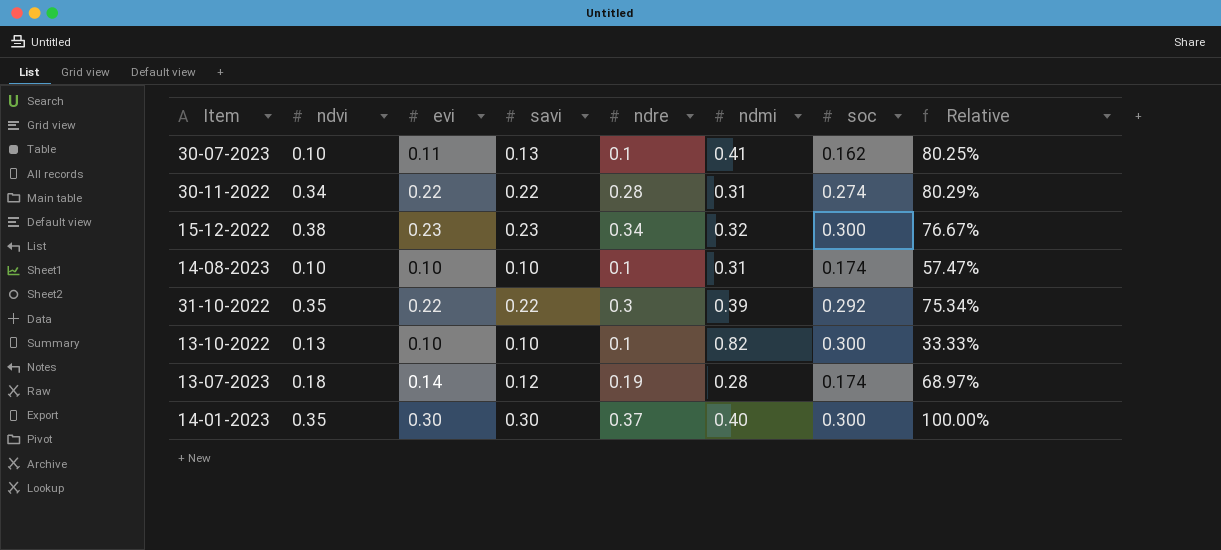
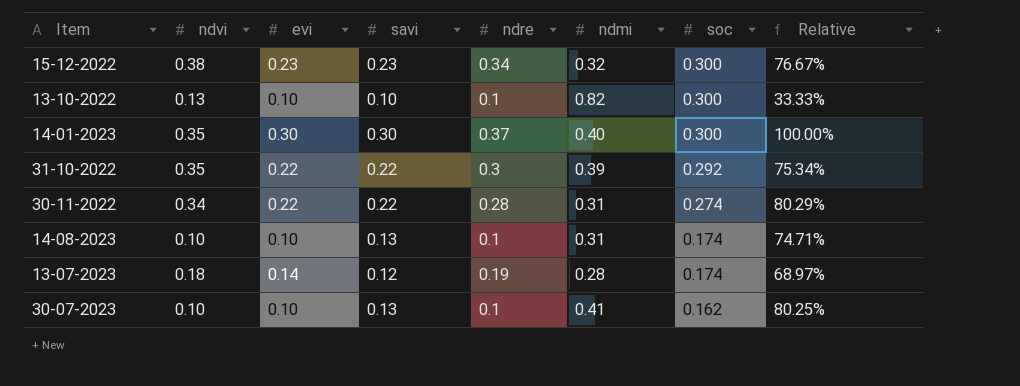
row order: none -> soc descending
14-08-2023 | savi: 0.10 -> 0.13
14-08-2023 | Relative: 57.47% -> 74.71%
30-07-2023 | evi: 0.11 -> 0.10

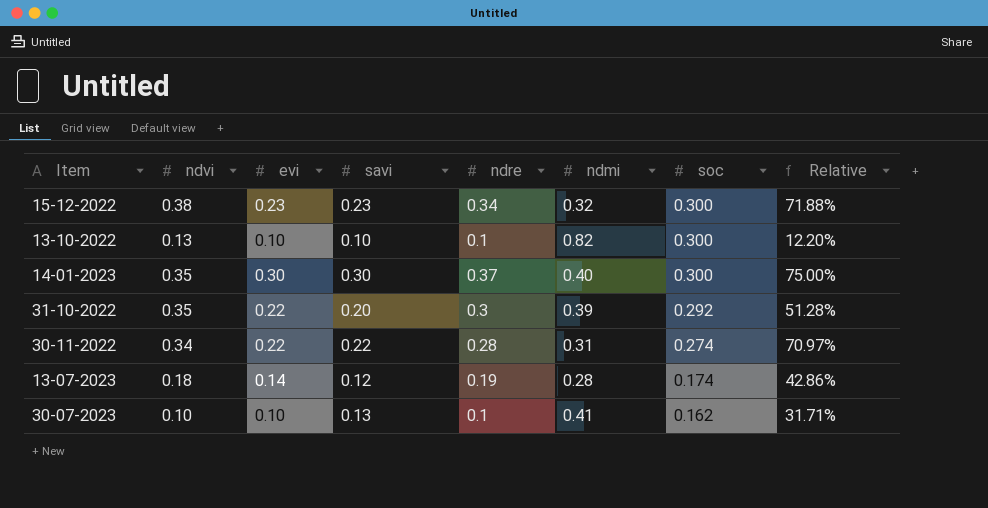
column Relative | formula: [savi] / [soc] -> [savi] / [ndmi]
row 14-08-2023: 0.10 | 0.10 | 0.13 | 0.1 | 0.31 | 0.174 | 74.71% -> none
31-10-2022 | savi: 0.22 -> 0.20

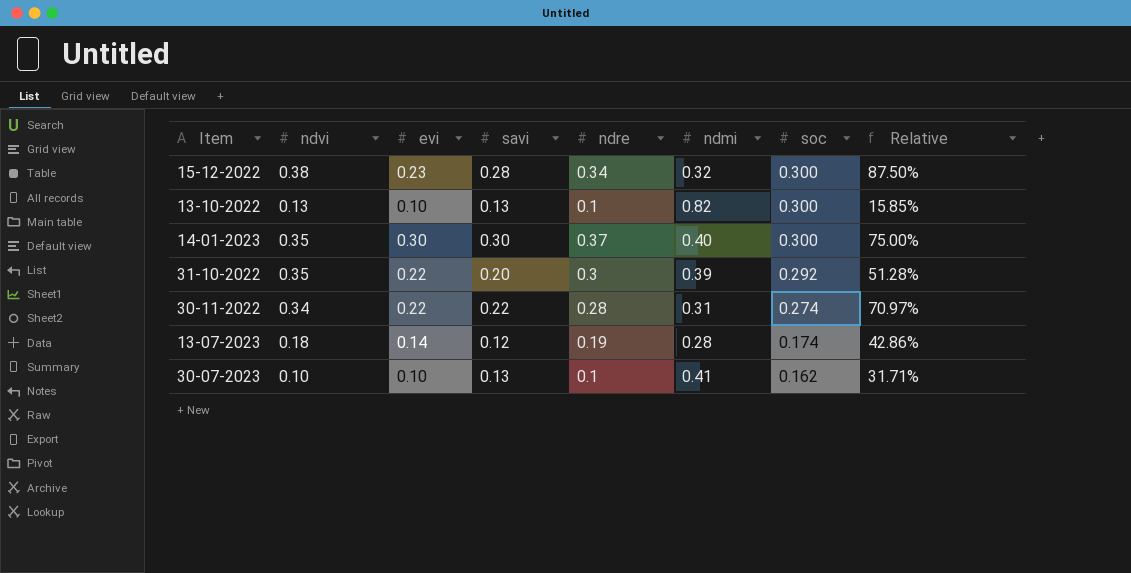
15-12-2022 | savi: 0.23 -> 0.28
15-12-2022 | Relative: 71.88% -> 87.50%
13-10-2022 | savi: 0.10 -> 0.13
13-10-2022 | Relative: 12.20% -> 15.85%

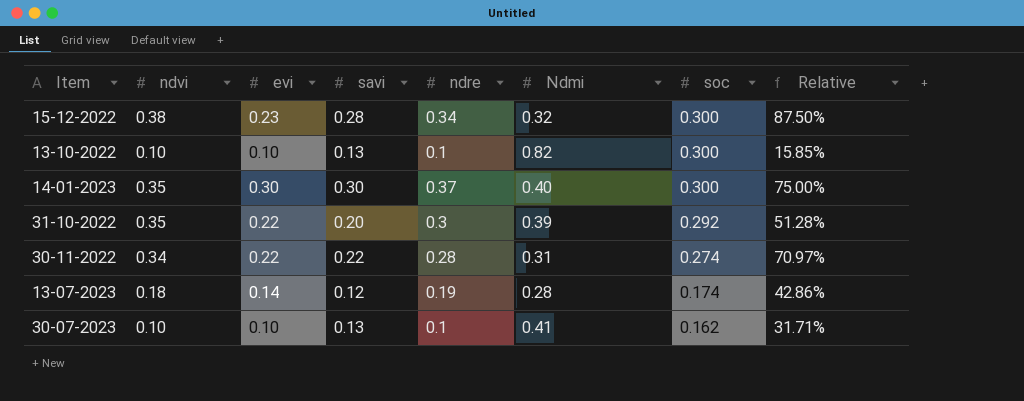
column name: ndmi -> Ndmi
13-10-2022 | ndvi: 0.13 -> 0.10

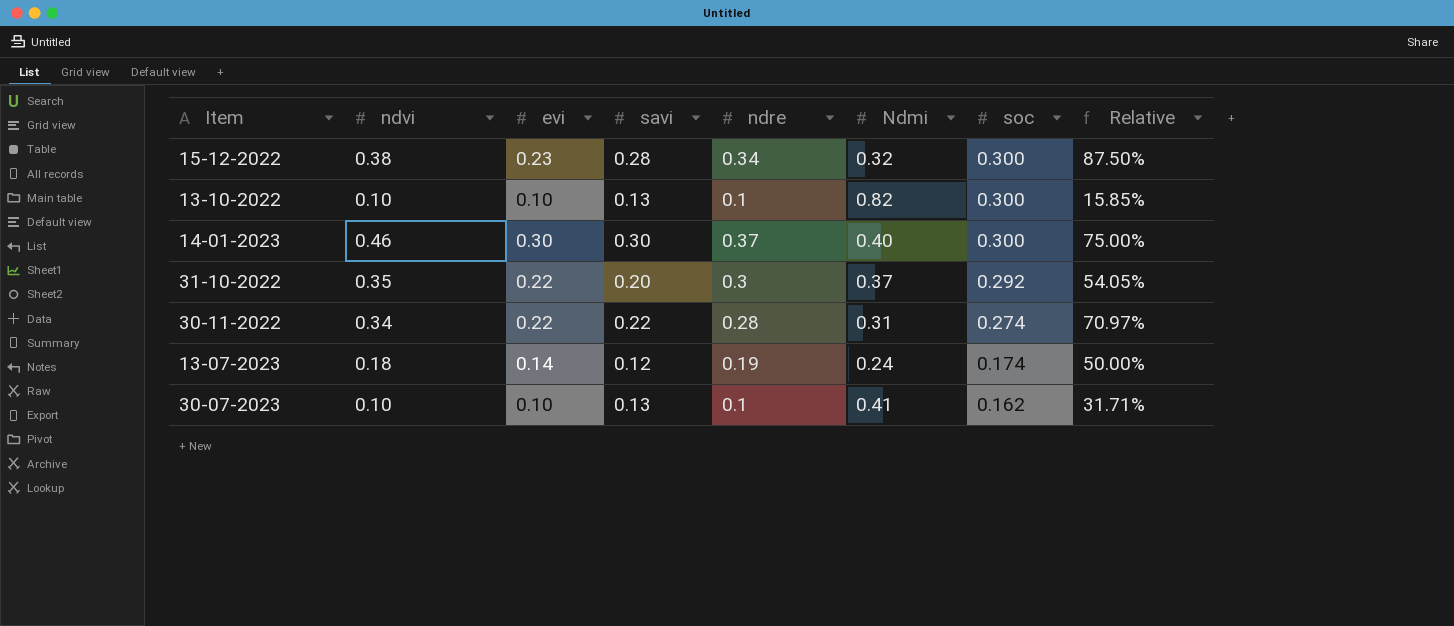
14-01-2023 | ndvi: 0.35 -> 0.46
31-10-2022 | Ndmi: 0.39 -> 0.37
31-10-2022 | Relative: 51.28% -> 54.05%
13-07-2023 | Ndmi: 0.28 -> 0.24
13-07-2023 | Relative: 42.86% -> 50.00%

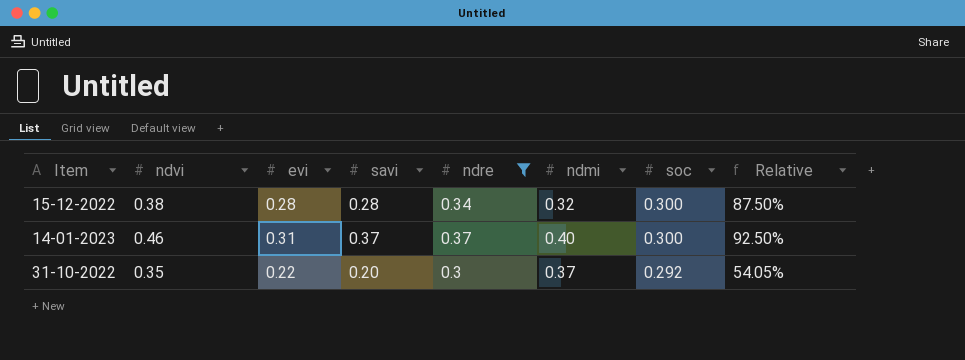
filter: none -> ndre >= 0.3
column name: Ndmi -> ndmi
15-12-2022 | evi: 0.23 -> 0.28
14-01-2023 | evi: 0.30 -> 0.31
14-01-2023 | savi: 0.30 -> 0.37
14-01-2023 | Relative: 75.00% -> 92.50%

